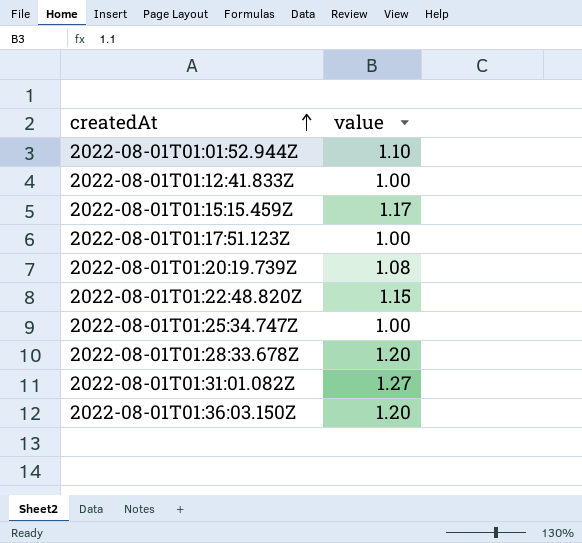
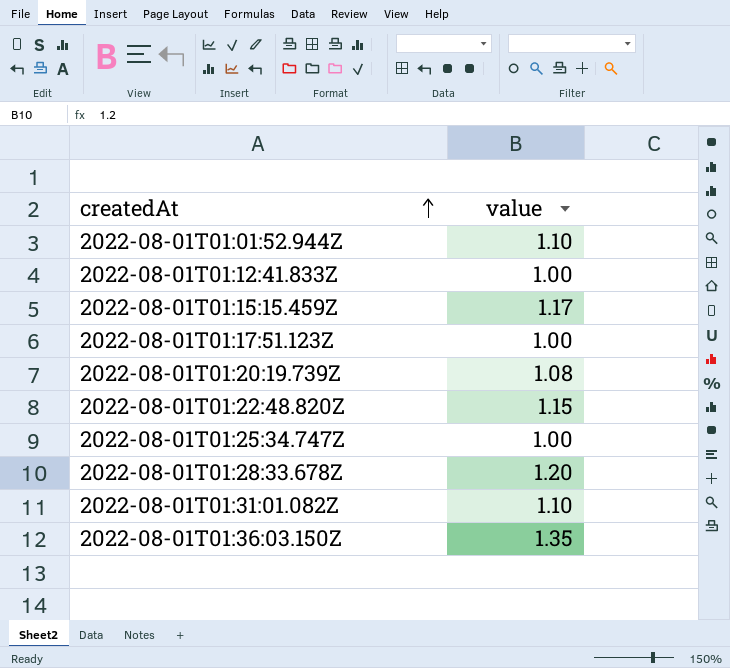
2022-08-01T01:31:01.082Z | value: 1.27 -> 1.10
2022-08-01T01:36:03.150Z | value: 1.20 -> 1.35

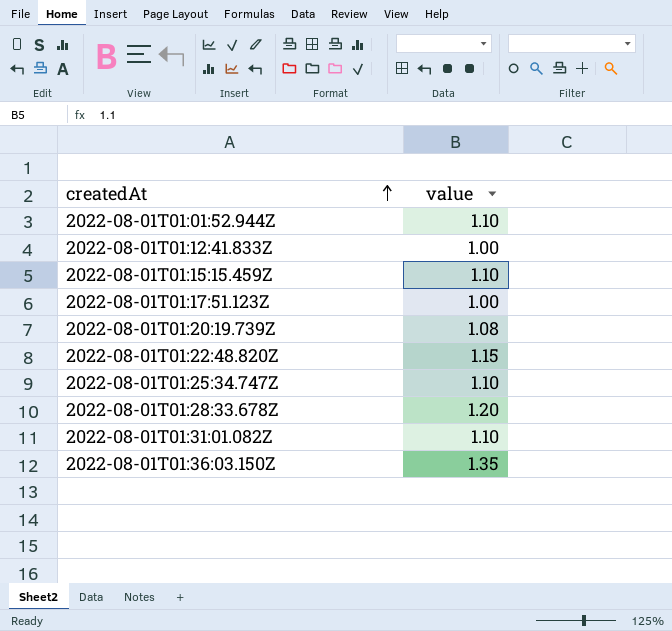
2022-08-01T01:15:15.459Z | value: 1.17 -> 1.10
2022-08-01T01:25:34.747Z | value: 1.00 -> 1.10

